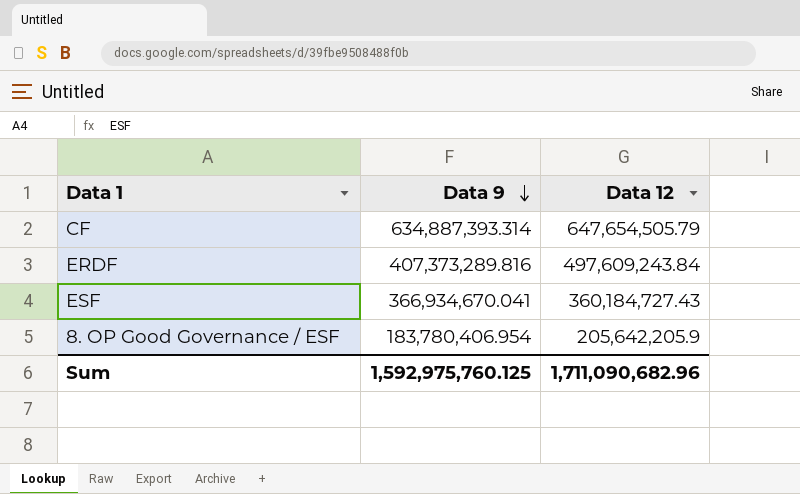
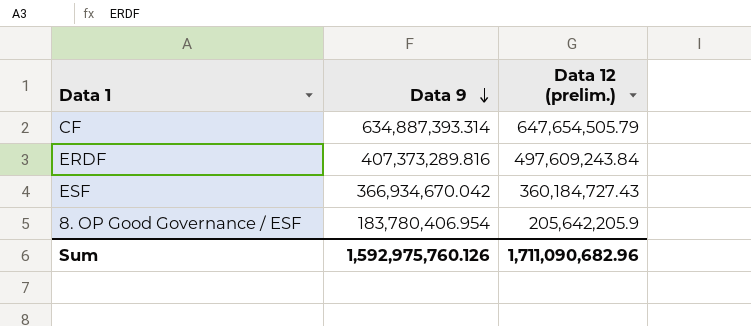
column name: Data 12 -> Data 12 (prelim.)
ESF | Data 9: 366,934,670.041 -> 366,934,670.042
Sum | Data 9: 1,592,975,760.125 -> 1,592,975,760.126

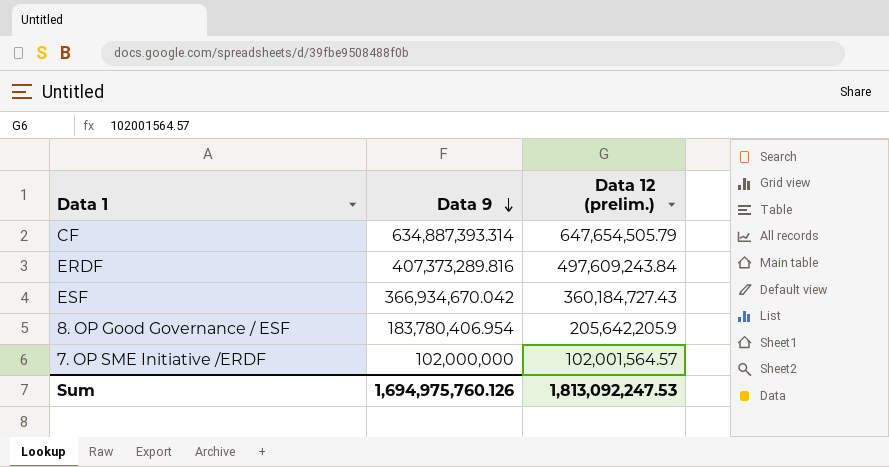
row 7. OP SME Initiative /ERDF: none -> 102,000,000 | 102,001,564.57
Sum | Data 9: 1,592,975,760.126 -> 1,694,975,760.126
Sum | Data 12 (prelim.): 1,711,090,682.96 -> 1,813,092,247.53

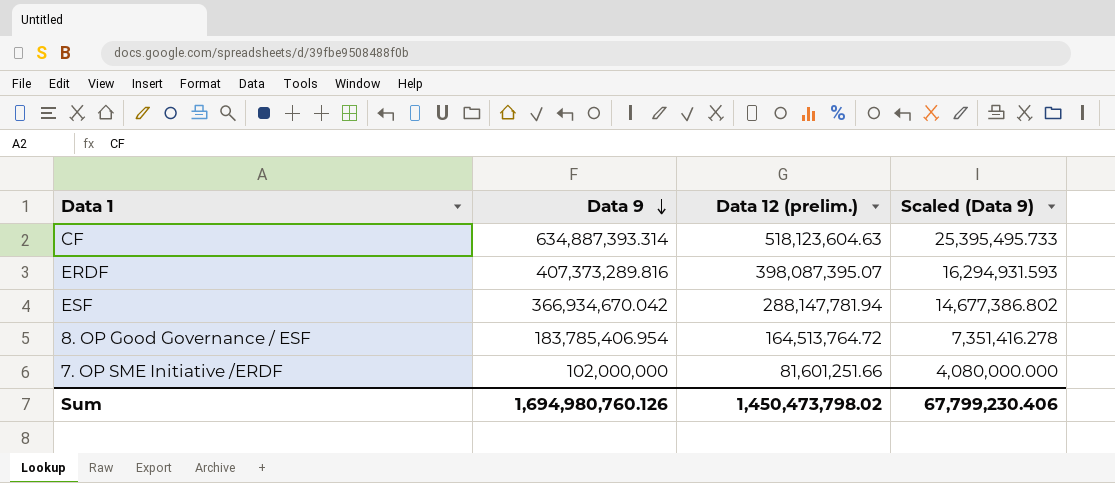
column Scaled (Data 9) | formula: none -> [Data 9] * 0.04
CF | Data 12 (prelim.): 647,654,505.79 -> 518,123,604.63
ERDF | Data 12 (prelim.): 497,609,243.84 -> 398,087,395.07
ESF | Data 12 (prelim.): 360,184,727.43 -> 288,147,781.94
8. OP Good Governance / ESF | Data 9: 183,780,406.954 -> 183,785,406.954
8. OP Good Governance / ESF | Data 12 (prelim.): 205,642,205.9 -> 164,513,764.72
7. OP SME Initiative /ERDF | Data 12 (prelim.): 102,001,564.57 -> 81,601,251.66
Sum | Data 9: 1,694,975,760.126 -> 1,694,980,760.126
Sum | Data 12 (prelim.): 1,813,092,247.53 -> 1,450,473,798.02

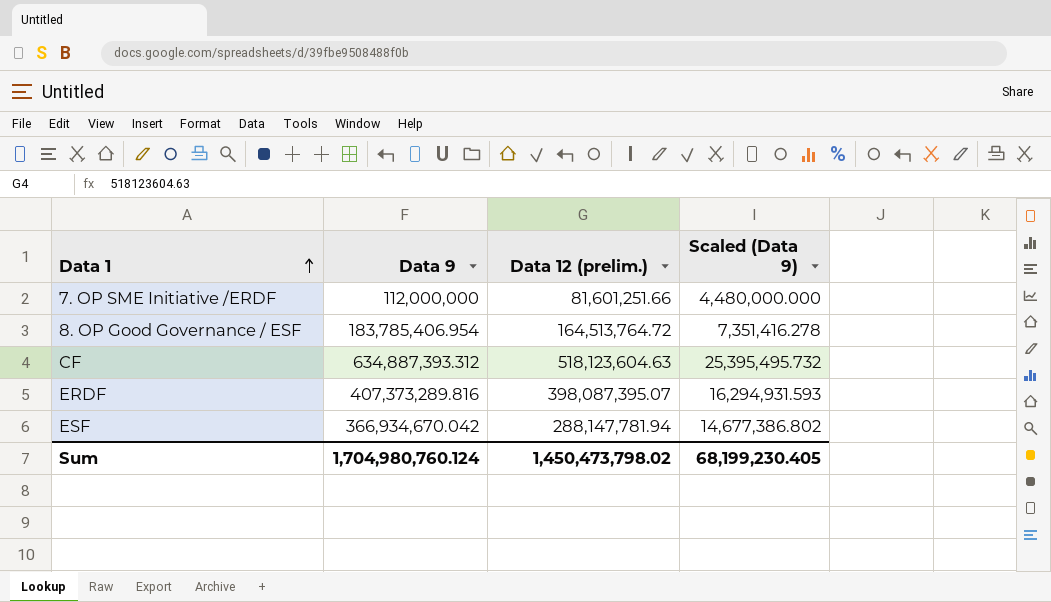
row order: Data 9 descending -> Data 1 ascending
7. OP SME Initiative /ERDF | Data 9: 102,000,000 -> 112,000,000
7. OP SME Initiative /ERDF | Scaled (Data 9): 4,080,000.000 -> 4,480,000.000
CF | Data 9: 634,887,393.314 -> 634,887,393.312
CF | Scaled (Data 9): 25,395,495.733 -> 25,395,495.732
Sum | Data 9: 1,694,980,760.126 -> 1,704,980,760.124
Sum | Scaled (Data 9): 67,799,230.406 -> 68,199,230.405

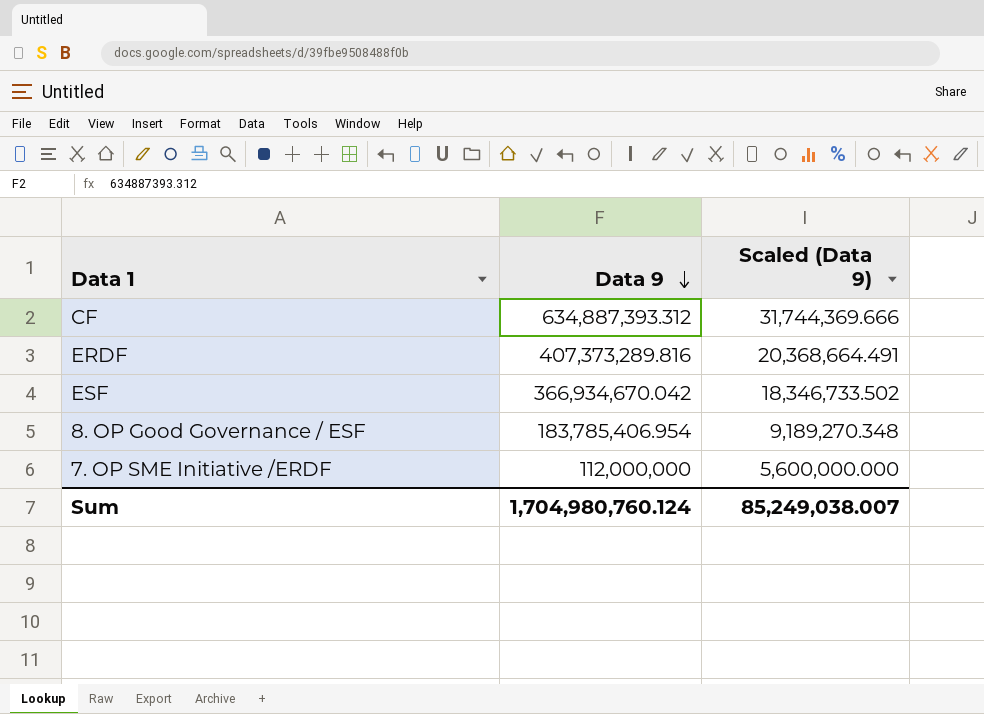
row order: Data 1 ascending -> Data 9 descending
column Data 12 (prelim.) | position: 3 -> none
column Scaled (Data 9) | formula: [Data 9] * 0.04 -> [Data 9] * 0.05
Sum | Scaled (Data 9): 68,199,230.405 -> 85,249,038.007

